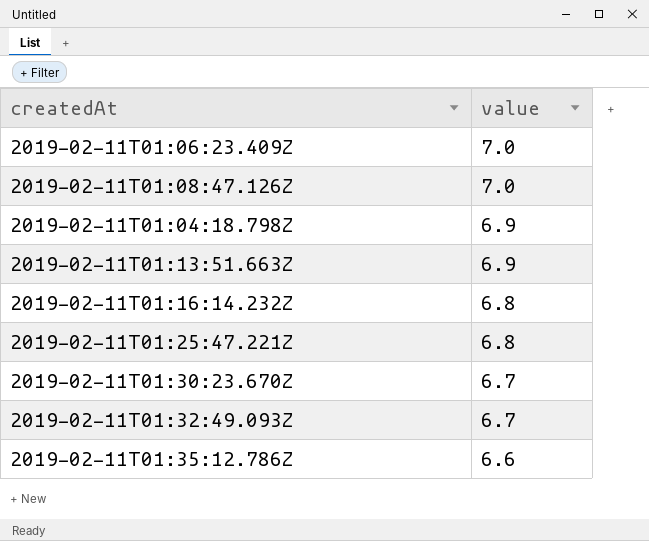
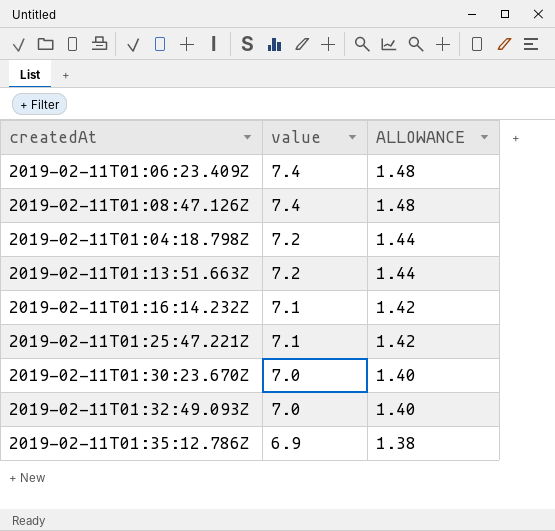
column ALLOWANCE | formula: none -> [value] * 0.2
2019-02-11T01:06:23.409Z | value: 7.0 -> 7.4
2019-02-11T01:08:47.126Z | value: 7.0 -> 7.4
2019-02-11T01:04:18.798Z | value: 6.9 -> 7.2
2019-02-11T01:13:51.663Z | value: 6.9 -> 7.2
2019-02-11T01:16:14.232Z | value: 6.8 -> 7.1
2019-02-11T01:25:47.221Z | value: 6.8 -> 7.1
2019-02-11T01:30:23.670Z | value: 6.7 -> 7.0
2019-02-11T01:32:49.093Z | value: 6.7 -> 7.0
2019-02-11T01:35:12.786Z | value: 6.6 -> 6.9

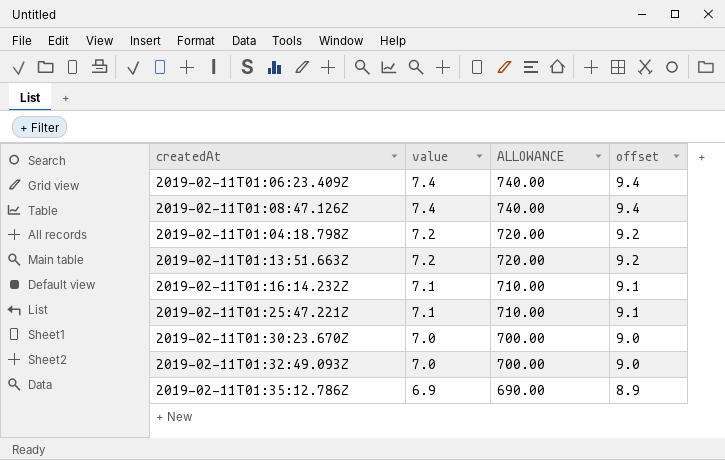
column ALLOWANCE | formula: [value] * 0.2 -> [value] * 100
column offset | formula: none -> [value] + 2

